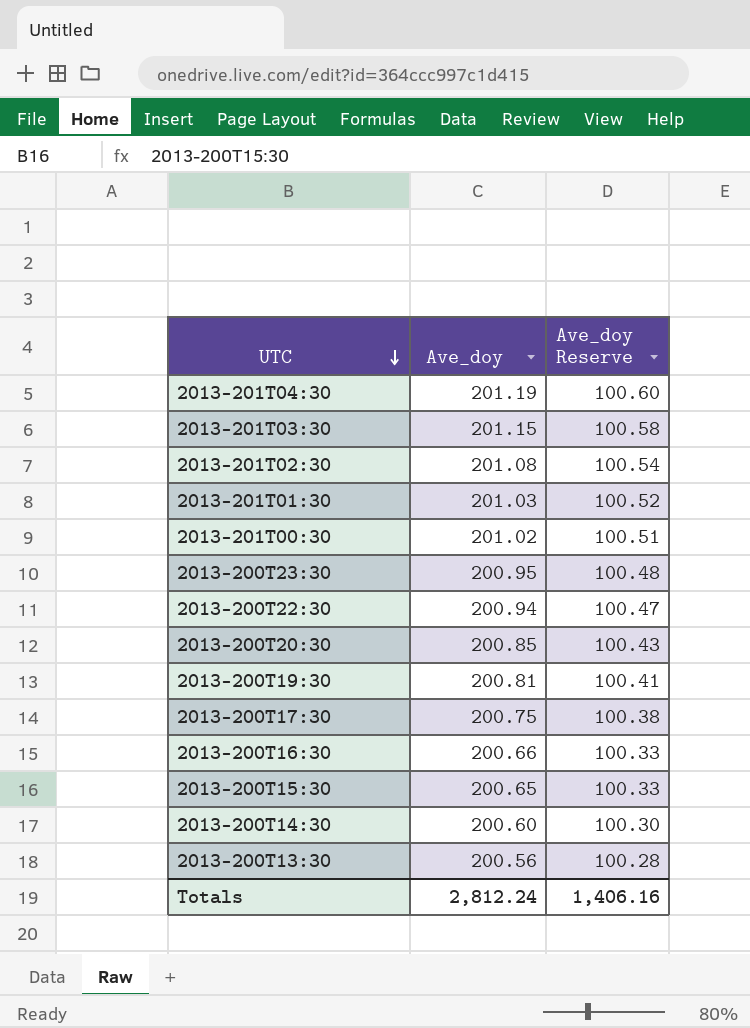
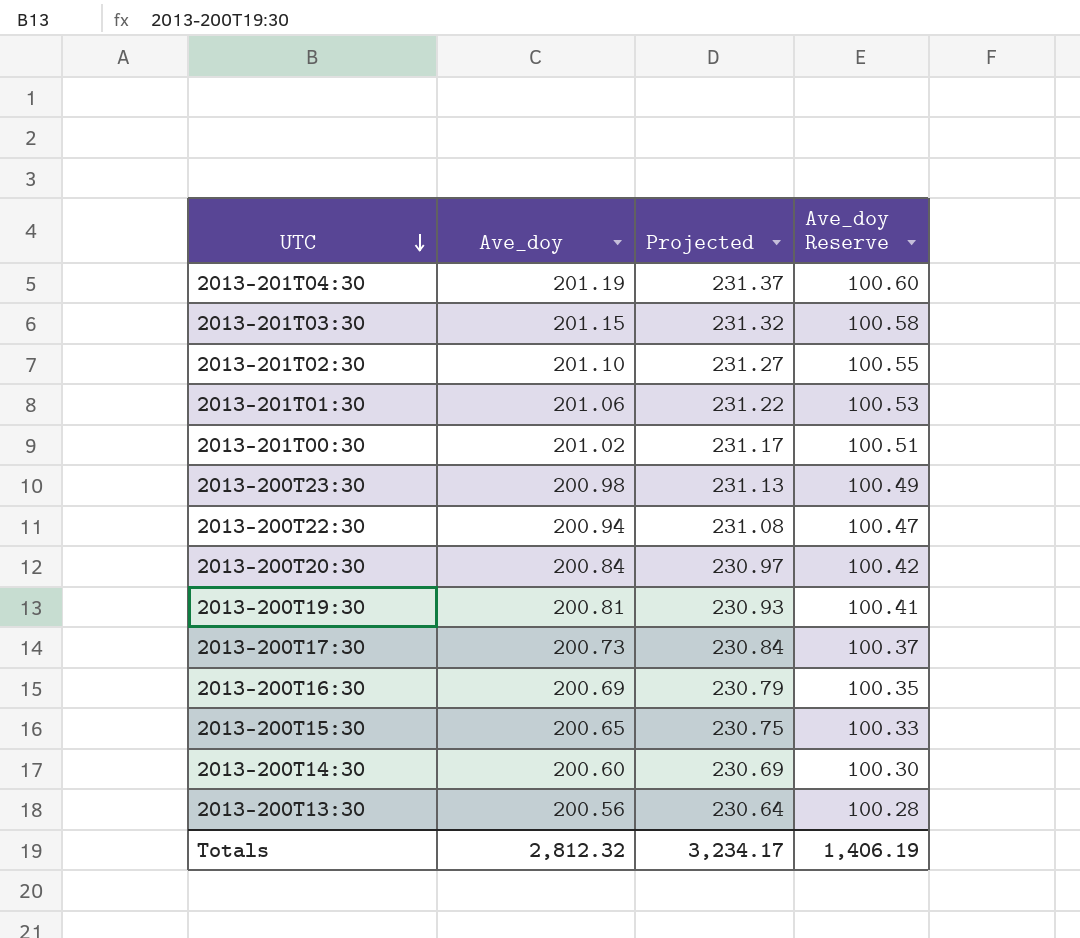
column Projected | formula: none -> [Ave_doy] * 1.15
2013-201T02:30 | Ave_doy: 201.08 -> 201.10
2013-201T02:30 | Ave_doy Reserve: 100.54 -> 100.55
2013-201T01:30 | Ave_doy: 201.03 -> 201.06
2013-201T01:30 | Ave_doy Reserve: 100.52 -> 100.53
2013-200T23:30 | Ave_doy: 200.95 -> 200.98
2013-200T23:30 | Ave_doy Reserve: 100.48 -> 100.49
2013-200T20:30 | Ave_doy: 200.85 -> 200.84
2013-200T20:30 | Ave_doy Reserve: 100.43 -> 100.42
2013-200T17:30 | Ave_doy: 200.75 -> 200.73
2013-200T17:30 | Ave_doy Reserve: 100.38 -> 100.37
2013-200T16:30 | Ave_doy: 200.66 -> 200.69
2013-200T16:30 | Ave_doy Reserve: 100.33 -> 100.35
Totals | Ave_doy: 2,812.24 -> 2,812.32
Totals | Ave_doy Reserve: 1,406.16 -> 1,406.19

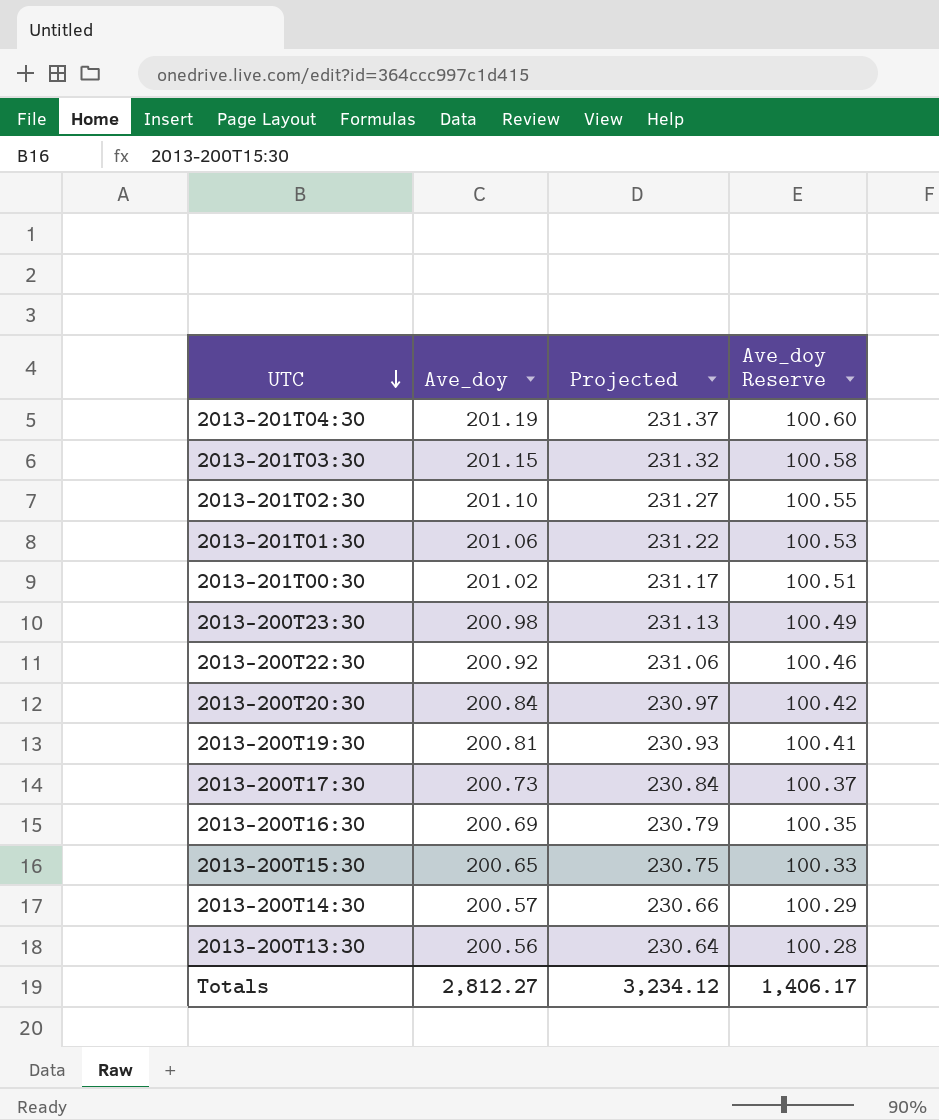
2013-200T22:30 | Ave_doy: 200.94 -> 200.92
2013-200T22:30 | Projected: 231.08 -> 231.06
2013-200T22:30 | Ave_doy Reserve: 100.47 -> 100.46
2013-200T14:30 | Ave_doy: 200.60 -> 200.57
2013-200T14:30 | Projected: 230.69 -> 230.66
2013-200T14:30 | Ave_doy Reserve: 100.30 -> 100.29
Totals | Ave_doy: 2,812.32 -> 2,812.27
Totals | Projected: 3,234.17 -> 3,234.12
Totals | Ave_doy Reserve: 1,406.19 -> 1,406.17

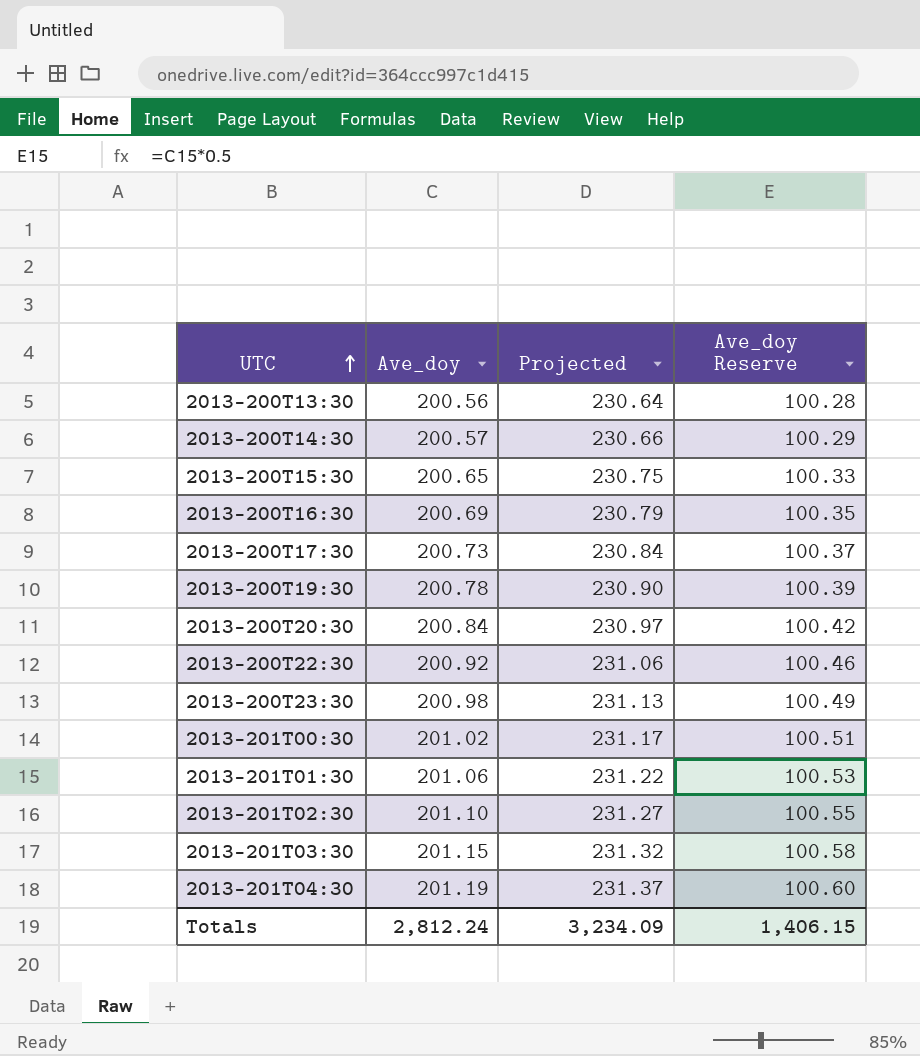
row order: UTC descending -> UTC ascending
2013-200T19:30 | Ave_doy: 200.81 -> 200.78
2013-200T19:30 | Projected: 230.93 -> 230.90
2013-200T19:30 | Ave_doy Reserve: 100.41 -> 100.39
Totals | Ave_doy: 2,812.27 -> 2,812.24
Totals | Projected: 3,234.12 -> 3,234.09
Totals | Ave_doy Reserve: 1,406.17 -> 1,406.15

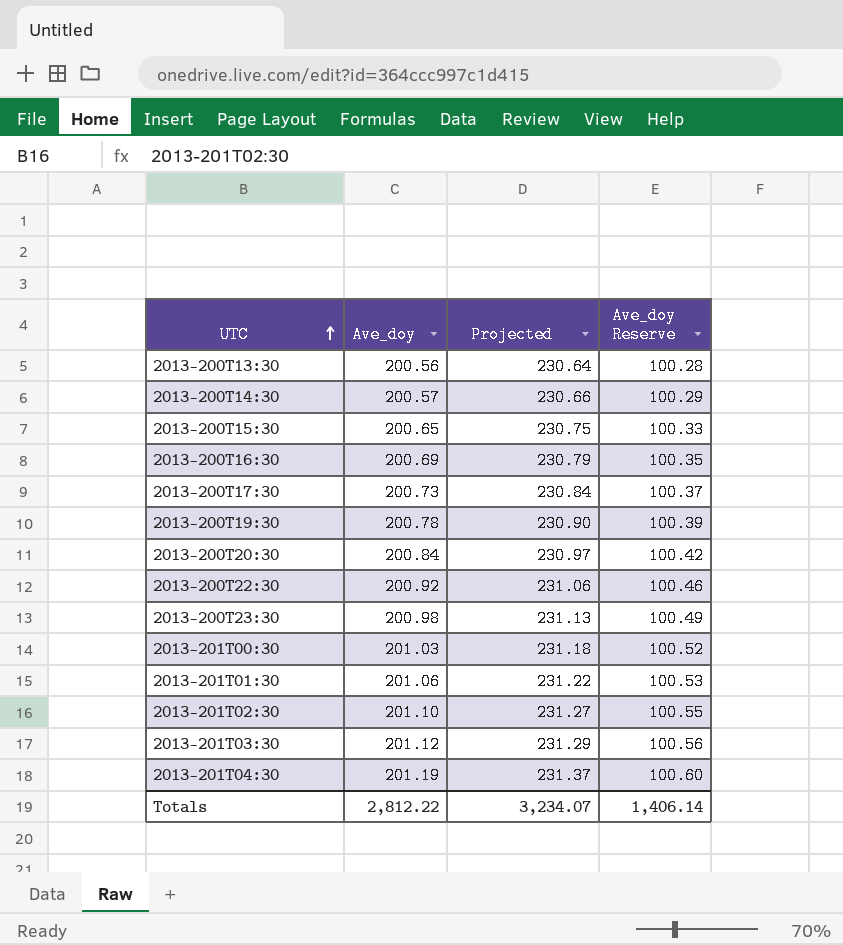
2013-201T00:30 | Ave_doy: 201.02 -> 201.03
2013-201T00:30 | Projected: 231.17 -> 231.18
2013-201T00:30 | Ave_doy Reserve: 100.51 -> 100.52
2013-201T03:30 | Ave_doy: 201.15 -> 201.12
2013-201T03:30 | Projected: 231.32 -> 231.29
2013-201T03:30 | Ave_doy Reserve: 100.58 -> 100.56
Totals | Ave_doy: 2,812.24 -> 2,812.22
Totals | Projected: 3,234.09 -> 3,234.07
Totals | Ave_doy Reserve: 1,406.15 -> 1,406.14

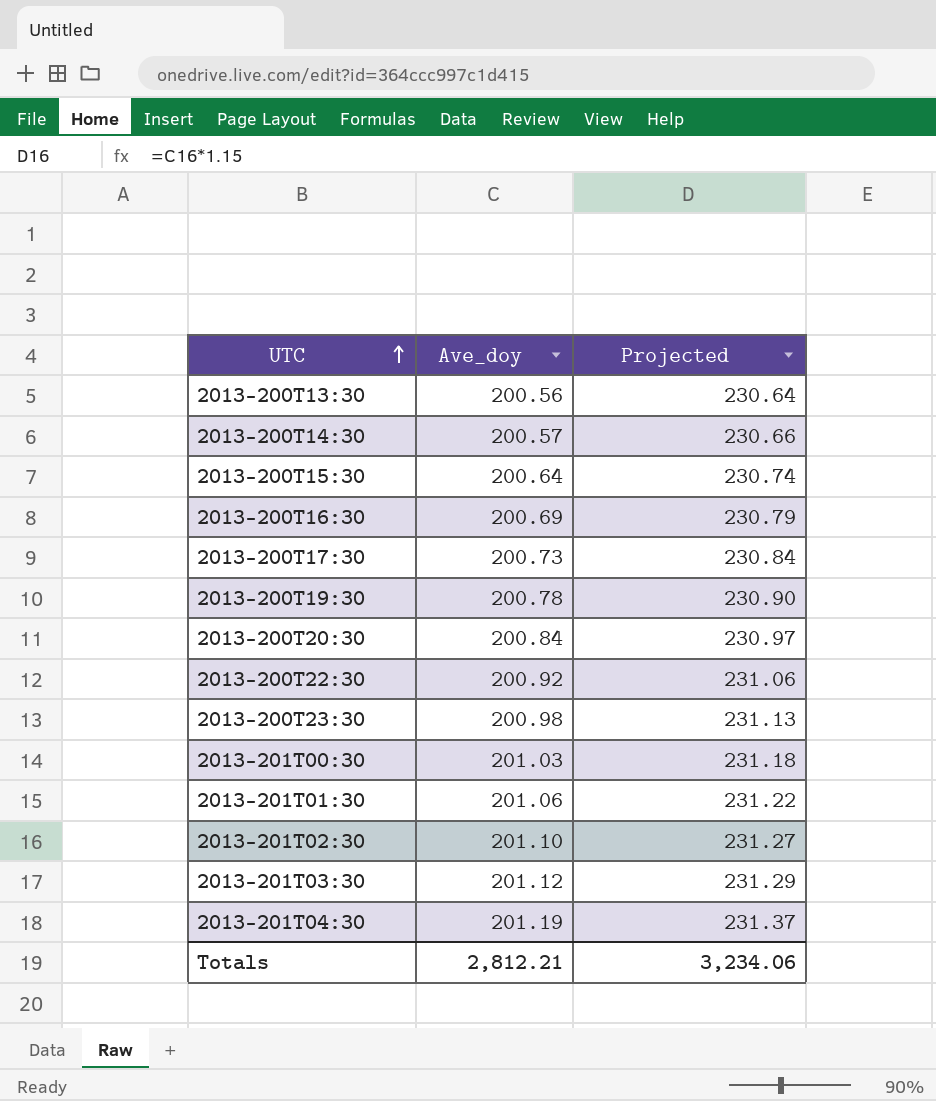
column Ave_doy Reserve | formula: [Ave_doy] * 0.5 -> none
2013-200T15:30 | Ave_doy: 200.65 -> 200.64
2013-200T15:30 | Projected: 230.75 -> 230.74
Totals | Ave_doy: 2,812.22 -> 2,812.21
Totals | Projected: 3,234.07 -> 3,234.06

